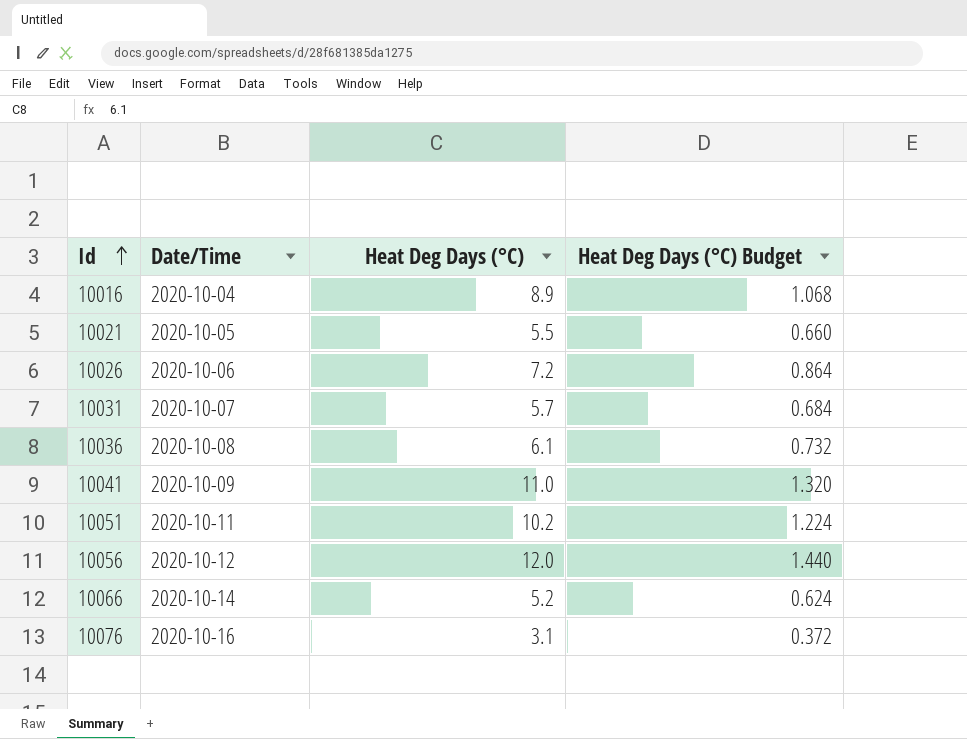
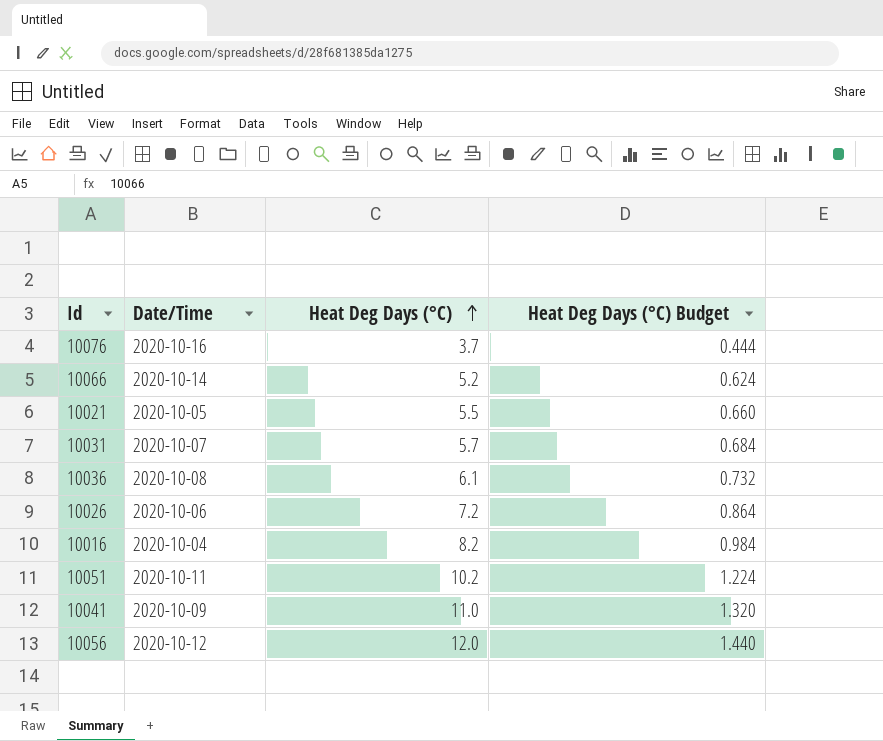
row order: Id ascending -> Heat Deg Days (°C) ascending
10076 | Heat Deg Days (°C): 3.1 -> 3.7
10076 | Heat Deg Days (°C) Budget: 0.372 -> 0.444
10016 | Heat Deg Days (°C): 8.9 -> 8.2
10016 | Heat Deg Days (°C) Budget: 1.068 -> 0.984

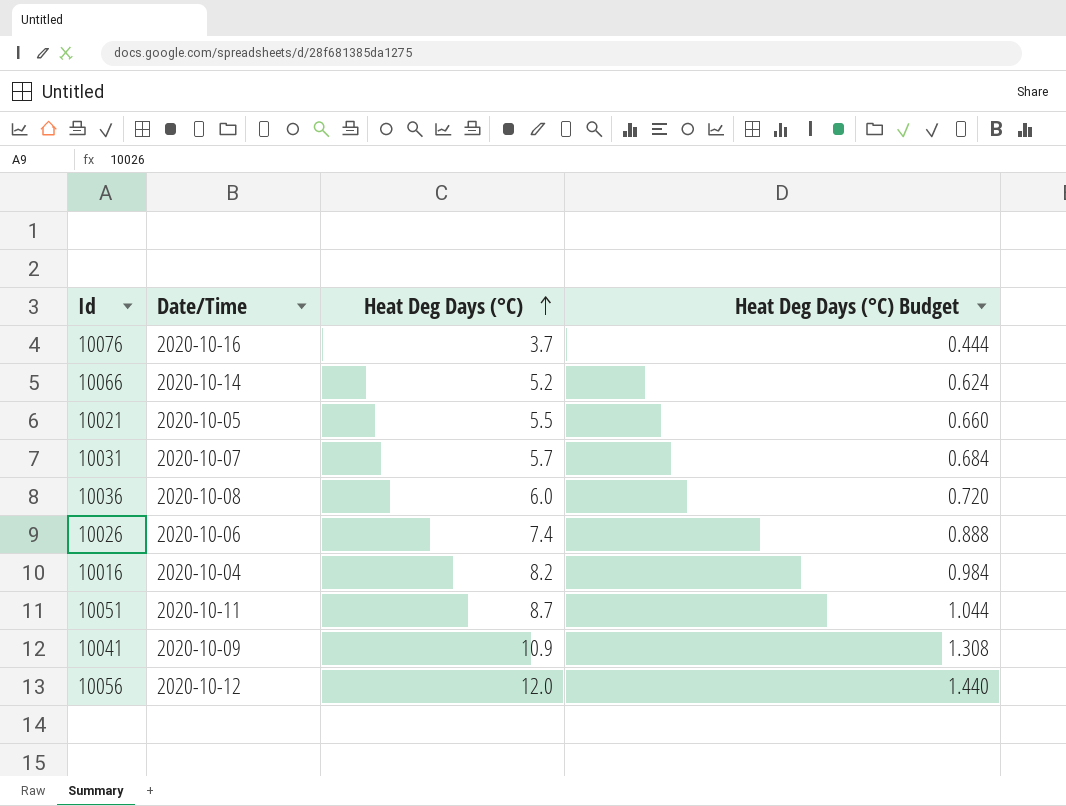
10036 | Heat Deg Days (°C): 6.1 -> 6.0
10036 | Heat Deg Days (°C) Budget: 0.732 -> 0.720
10026 | Heat Deg Days (°C): 7.2 -> 7.4
10026 | Heat Deg Days (°C) Budget: 0.864 -> 0.888
10051 | Heat Deg Days (°C): 10.2 -> 8.7
10051 | Heat Deg Days (°C) Budget: 1.224 -> 1.044
10041 | Heat Deg Days (°C): 11.0 -> 10.9
10041 | Heat Deg Days (°C) Budget: 1.320 -> 1.308

